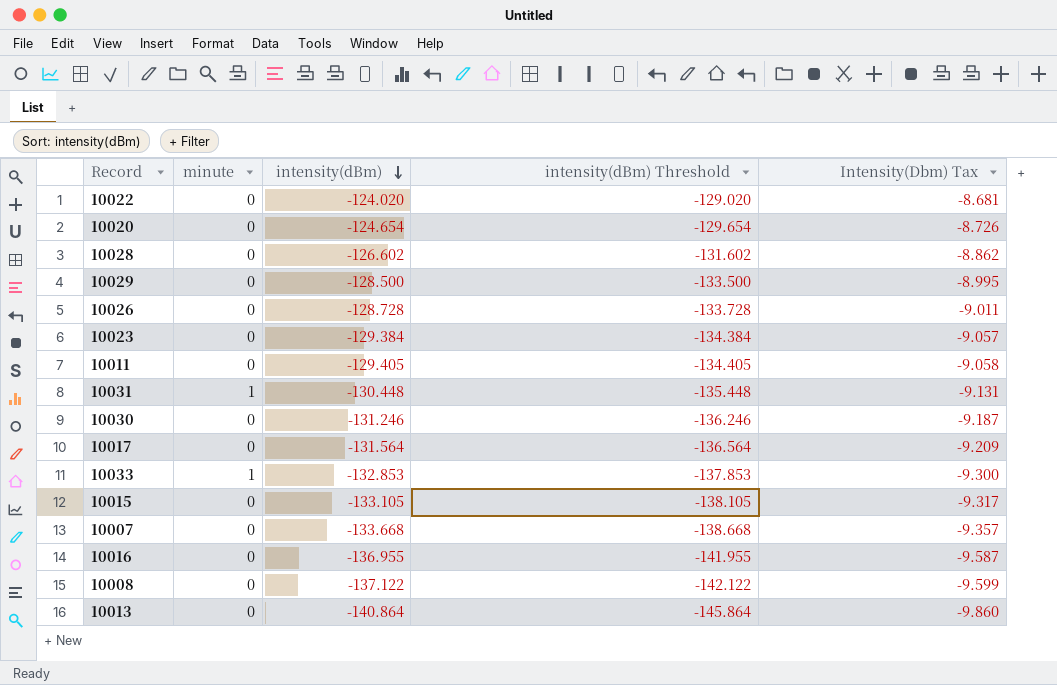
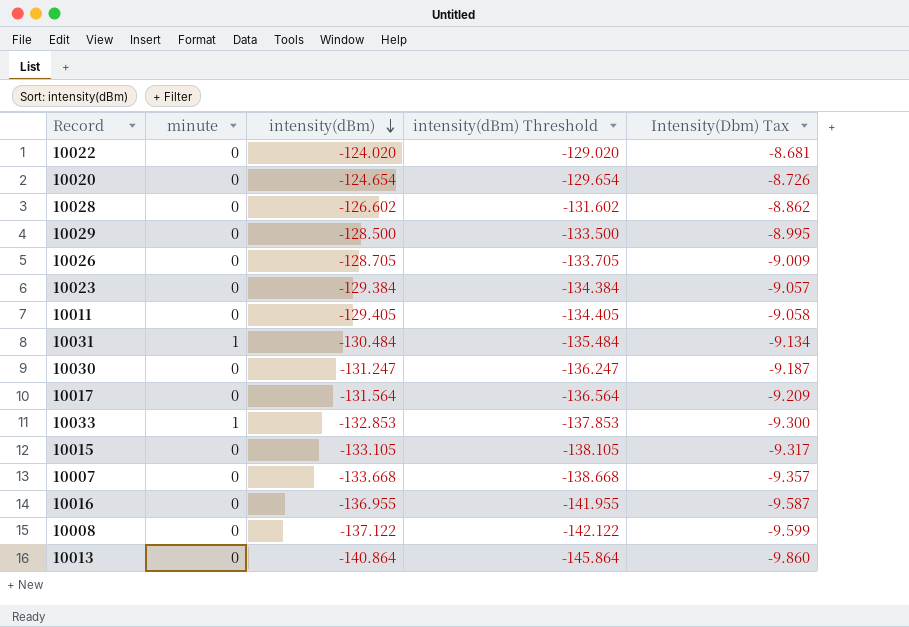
10026 | intensity(dBm): -128.728 -> -128.705
10026 | intensity(dBm) Threshold: -133.728 -> -133.705
10026 | Intensity(Dbm) Tax: -9.011 -> -9.009
10031 | intensity(dBm): -130.448 -> -130.484
10031 | intensity(dBm) Threshold: -135.448 -> -135.484
10031 | Intensity(Dbm) Tax: -9.131 -> -9.134
10030 | intensity(dBm): -131.246 -> -131.247
10030 | intensity(dBm) Threshold: -136.246 -> -136.247

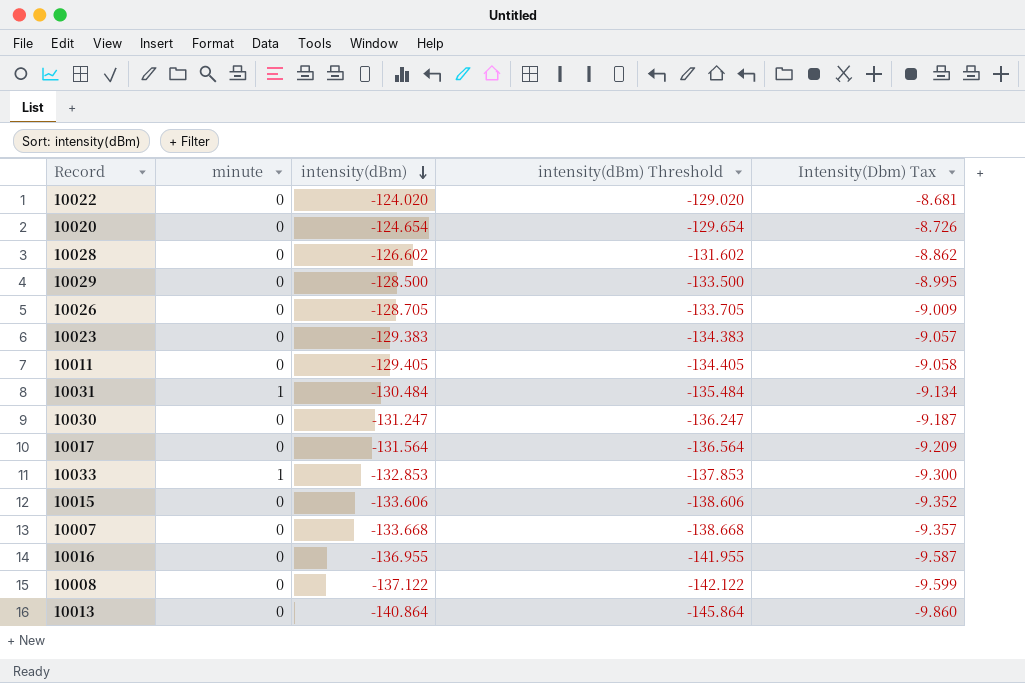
10023 | intensity(dBm): -129.384 -> -129.383
10023 | intensity(dBm) Threshold: -134.384 -> -134.383
10015 | intensity(dBm): -133.105 -> -133.606
10015 | intensity(dBm) Threshold: -138.105 -> -138.606
10015 | Intensity(Dbm) Tax: -9.317 -> -9.352

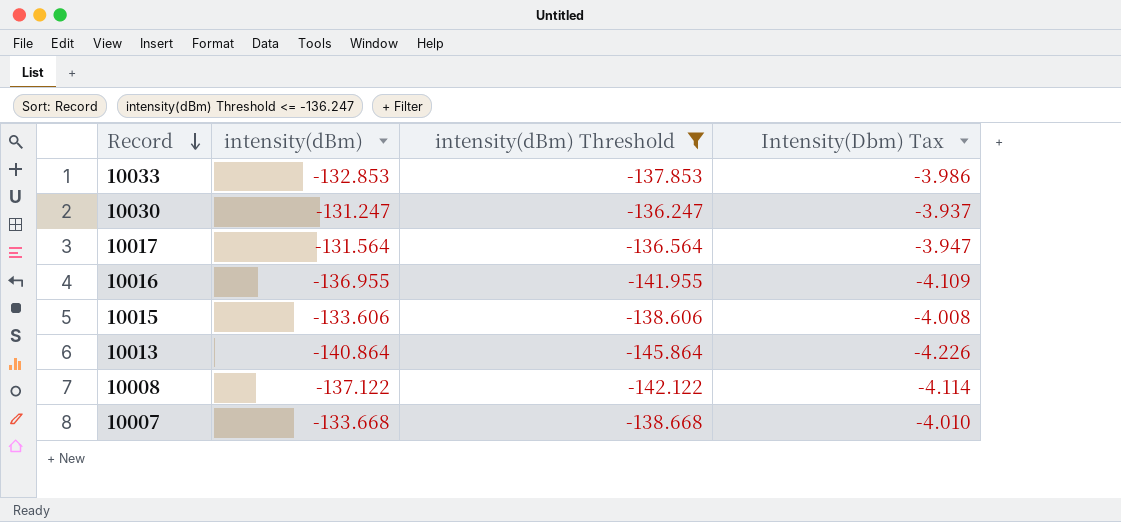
filter: none -> intensity(dBm) Threshold <= -136.247
row order: intensity(dBm) descending -> Record descending
column minute | position: 2 -> none
column Intensity(Dbm) Tax | formula: [intensity(dBm)] * 0.07 -> [intensity(dBm)] * 0.03

